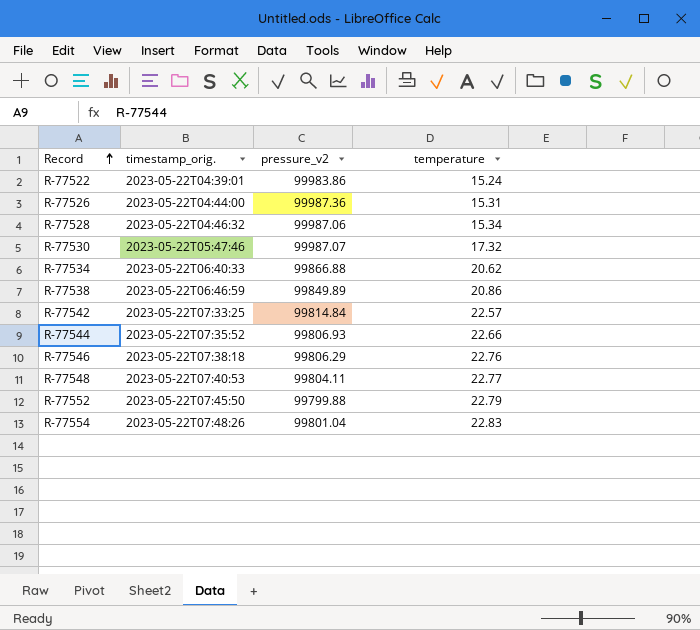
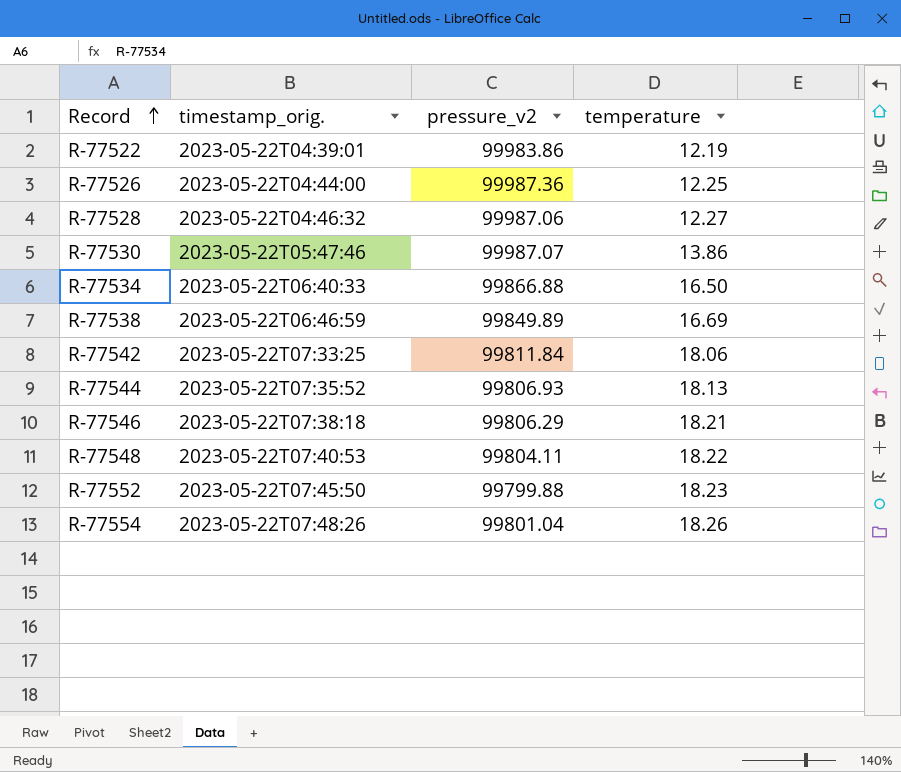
R-77522 | temperature: 15.24 -> 12.19
R-77526 | temperature: 15.31 -> 12.25
R-77528 | temperature: 15.34 -> 12.27
R-77530 | temperature: 17.32 -> 13.86
R-77534 | temperature: 20.62 -> 16.50
R-77538 | temperature: 20.86 -> 16.69
R-77542 | pressure_v2: 99814.84 -> 99811.84
R-77542 | temperature: 22.57 -> 18.06
R-77544 | temperature: 22.66 -> 18.13
R-77546 | temperature: 22.76 -> 18.21
R-77548 | temperature: 22.77 -> 18.22
R-77552 | temperature: 22.79 -> 18.23
R-77554 | temperature: 22.83 -> 18.26

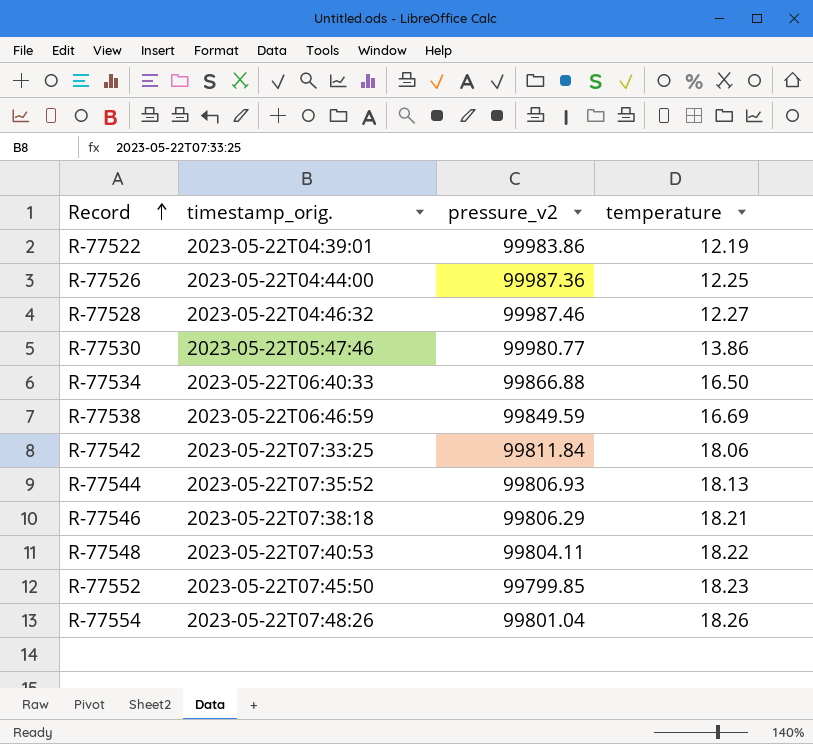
R-77528 | pressure_v2: 99987.06 -> 99987.46
R-77530 | pressure_v2: 99987.07 -> 99980.77
R-77538 | pressure_v2: 99849.89 -> 99849.59
R-77552 | pressure_v2: 99799.88 -> 99799.85

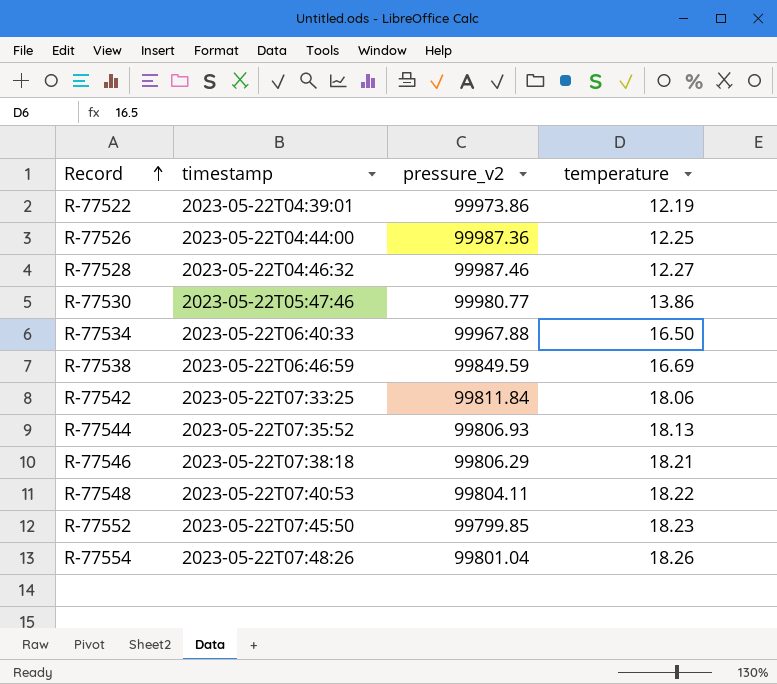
column name: timestamp_orig. -> timestamp
R-77522 | pressure_v2: 99983.86 -> 99973.86
R-77534 | pressure_v2: 99866.88 -> 99967.88

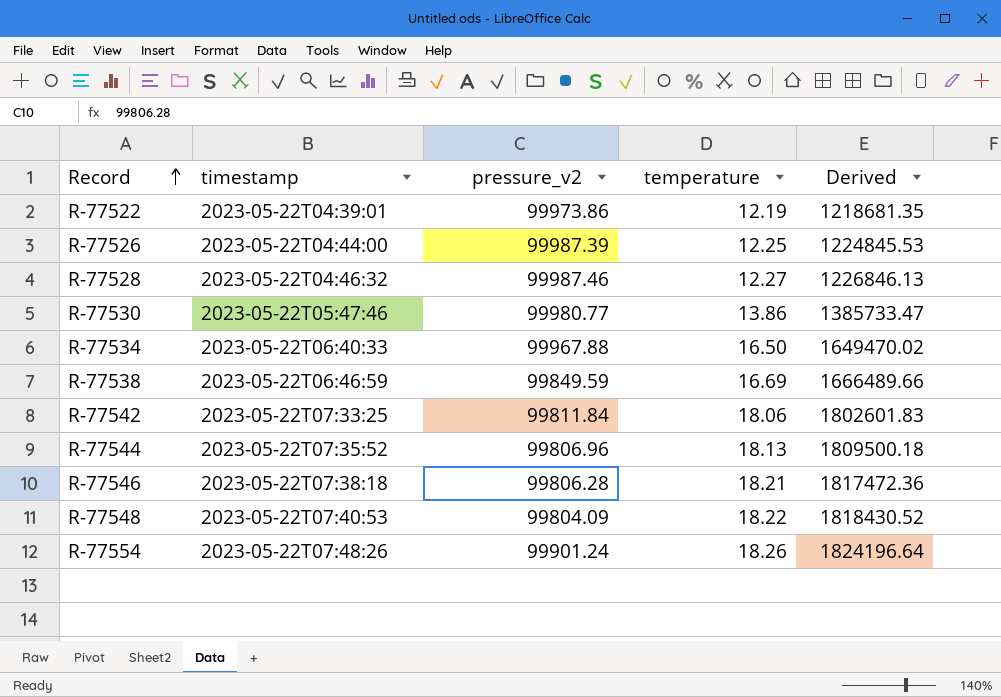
column Derived | formula: none -> [pressure_v2] * [temperature]
row R-77552: 2023-05-22T07:45:50 | 99799.85 | 18.23 -> none
R-77526 | pressure_v2: 99987.36 -> 99987.39
R-77544 | pressure_v2: 99806.93 -> 99806.96
R-77546 | pressure_v2: 99806.29 -> 99806.28
R-77548 | pressure_v2: 99804.11 -> 99804.09
R-77554 | pressure_v2: 99801.04 -> 99901.24

